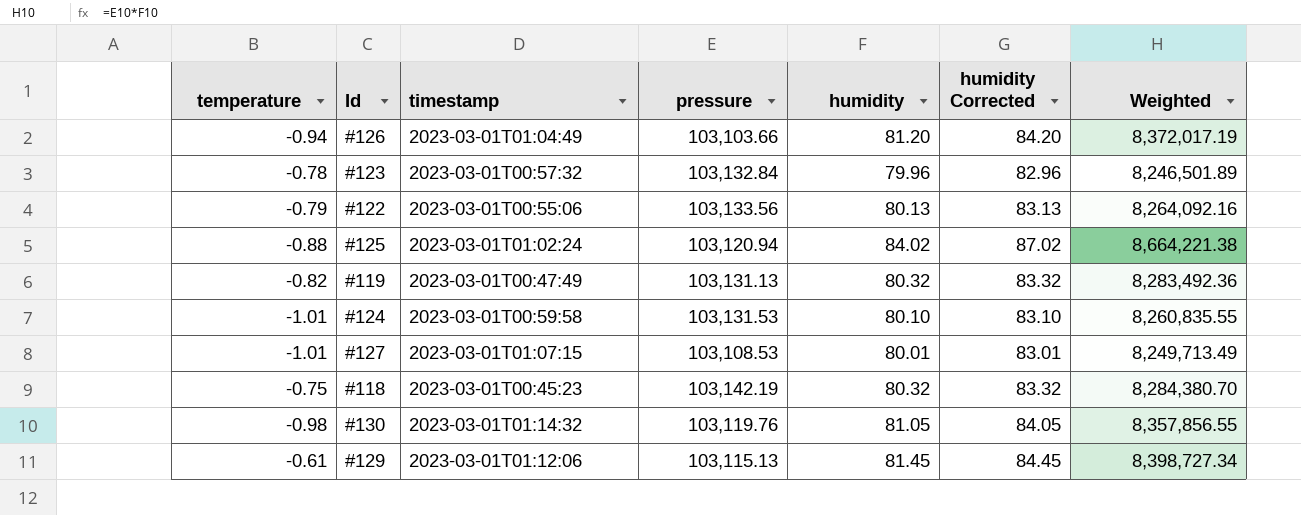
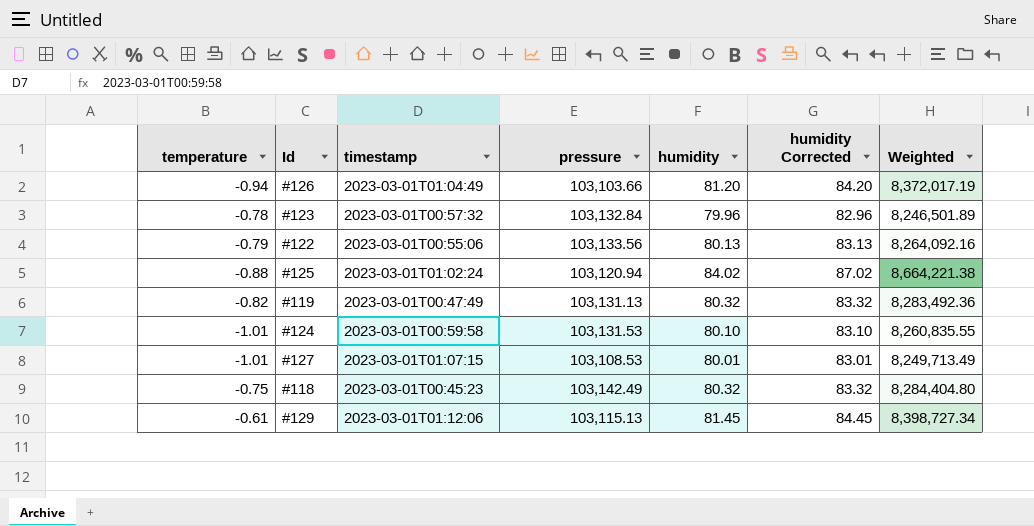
row #130: -0.98 | 2023-03-01T01:14:32 | 103,119.76 | 81.05 | 84.05 | 8,357,856.55 -> none
#118 | pressure: 103,142.19 -> 103,142.49
#118 | Weighted: 8,284,380.70 -> 8,284,404.80

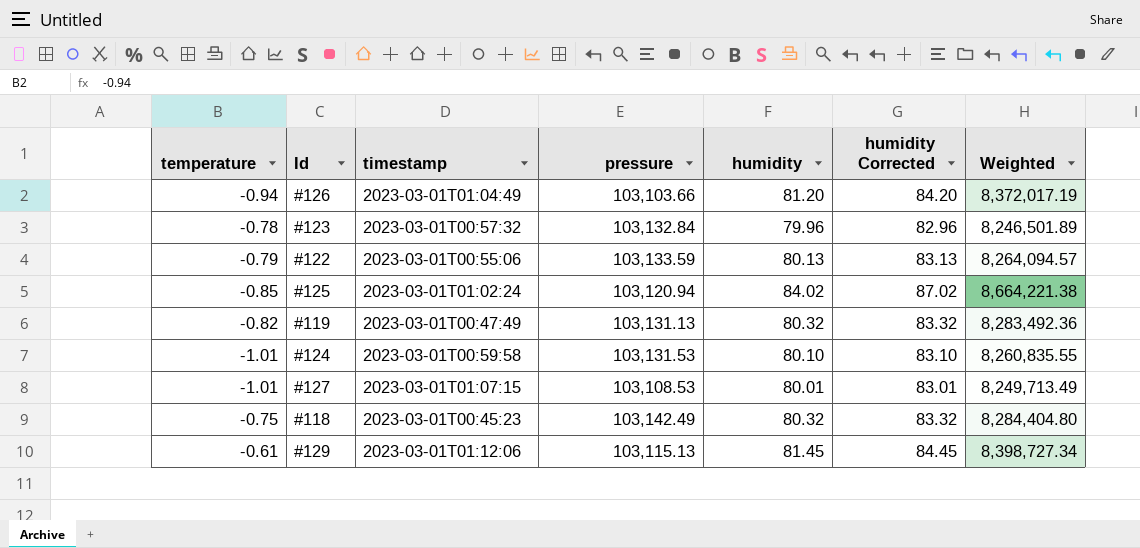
#122 | pressure: 103,133.56 -> 103,133.59
#122 | Weighted: 8,264,092.16 -> 8,264,094.57
#125 | temperature: -0.88 -> -0.85

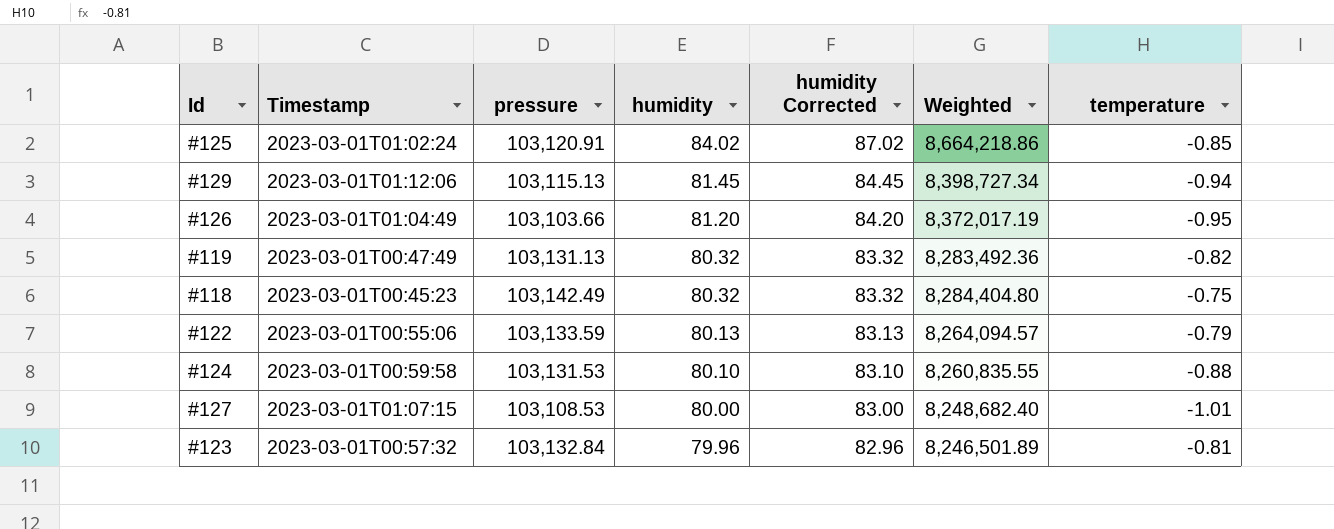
row order: none -> humidity descending
column name: timestamp -> Timestamp
column temperature | position: 1 -> 7
#125 | pressure: 103,120.94 -> 103,120.91
#125 | Weighted: 8,664,221.38 -> 8,664,218.86
#129 | temperature: -0.61 -> -0.94
#126 | temperature: -0.94 -> -0.95
#124 | temperature: -1.01 -> -0.88
#127 | humidity: 80.01 -> 80.00
#127 | humidity Corrected: 83.01 -> 83.00
#127 | Weighted: 8,249,713.49 -> 8,248,682.40
#123 | temperature: -0.78 -> -0.81

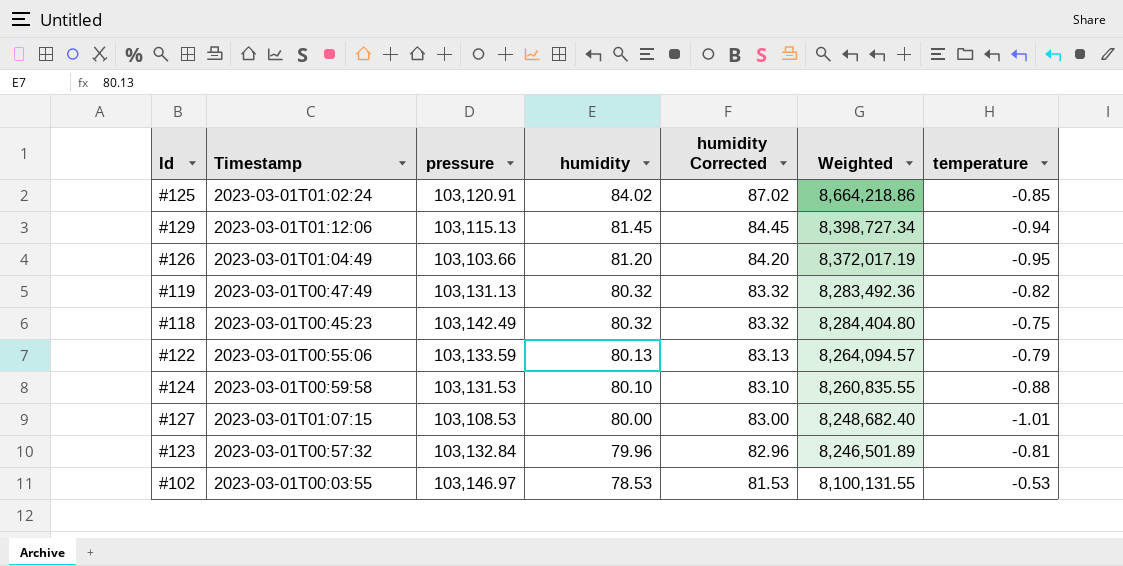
row #102: none -> 2023-03-01T00:03:55 | 103,146.97 | 78.53 | 81.53 | 8,100,131.55 | -0.53

